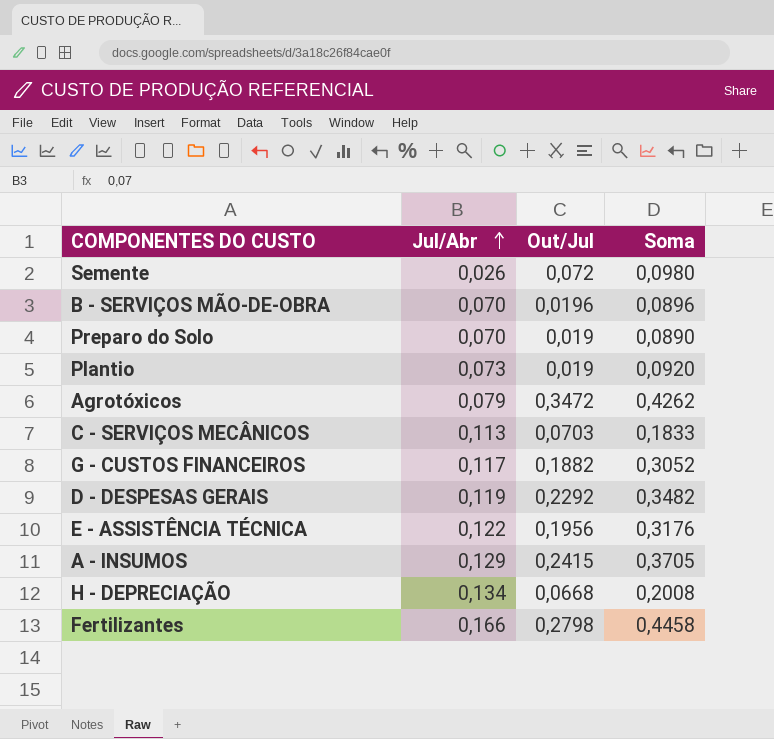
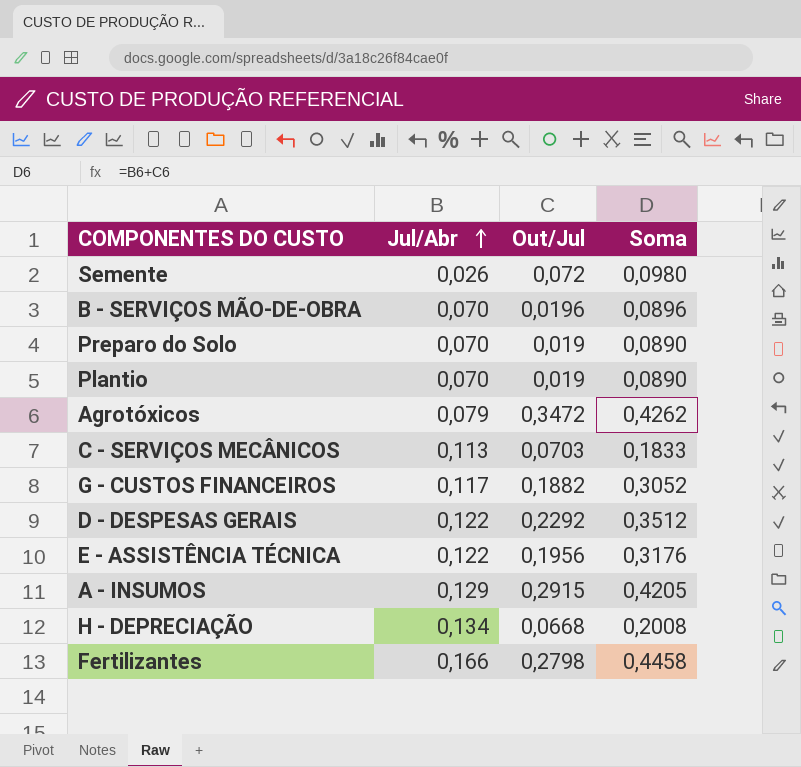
Plantio | Jul/Abr: 0,073 -> 0,070
Plantio | Soma: 0,0920 -> 0,0890
D - DESPESAS GERAIS | Jul/Abr: 0,119 -> 0,122
D - DESPESAS GERAIS | Soma: 0,3482 -> 0,3512
A - INSUMOS | Out/Jul: 0,2415 -> 0,2915
A - INSUMOS | Soma: 0,3705 -> 0,4205

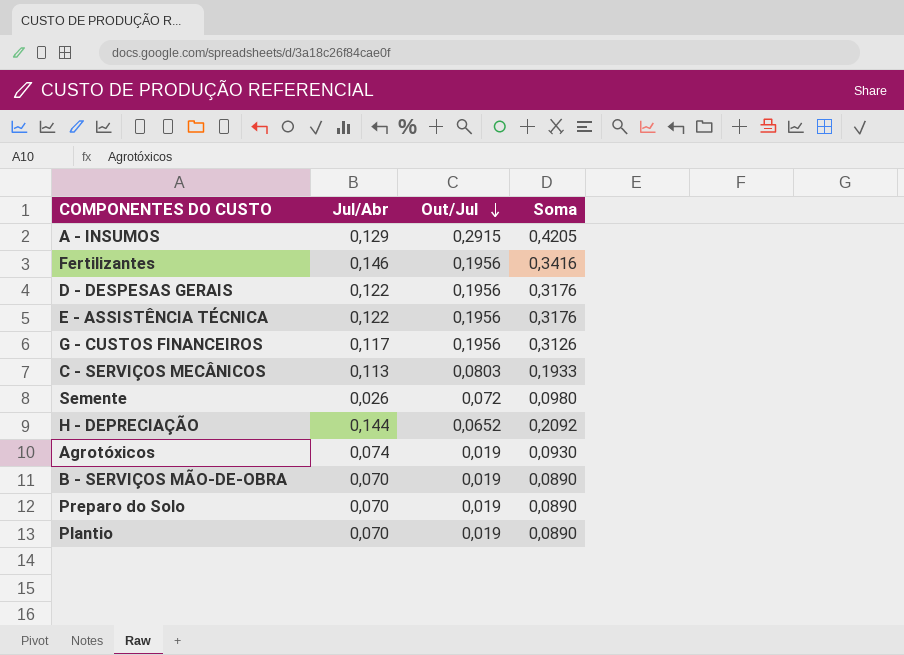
row order: Jul/Abr ascending -> Out/Jul descending
Fertilizantes | Jul/Abr: 0,166 -> 0,146
Fertilizantes | Out/Jul: 0,2798 -> 0,1956
Fertilizantes | Soma: 0,4458 -> 0,3416
D - DESPESAS GERAIS | Out/Jul: 0,2292 -> 0,1956
D - DESPESAS GERAIS | Soma: 0,3512 -> 0,3176
G - CUSTOS FINANCEIROS | Out/Jul: 0,1882 -> 0,1956
G - CUSTOS FINANCEIROS | Soma: 0,3052 -> 0,3126
C - SERVIÇOS MECÂNICOS | Out/Jul: 0,0703 -> 0,0803
C - SERVIÇOS MECÂNICOS | Soma: 0,1833 -> 0,1933
H - DEPRECIAÇÃO | Jul/Abr: 0,134 -> 0,144
H - DEPRECIAÇÃO | Out/Jul: 0,0668 -> 0,0652
H - DEPRECIAÇÃO | Soma: 0,2008 -> 0,2092
Agrotóxicos | Jul/Abr: 0,079 -> 0,074
Agrotóxicos | Out/Jul: 0,3472 -> 0,019
Agrotóxicos | Soma: 0,4262 -> 0,0930
B - SERVIÇOS MÃO-DE-OBRA | Out/Jul: 0,0196 -> 0,019
B - SERVIÇOS MÃO-DE-OBRA | Soma: 0,0896 -> 0,0890

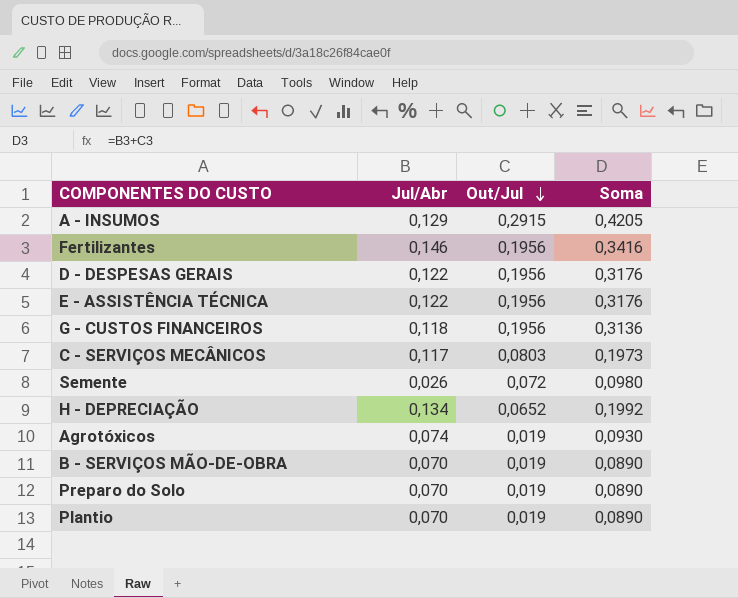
G - CUSTOS FINANCEIROS | Jul/Abr: 0,117 -> 0,118
G - CUSTOS FINANCEIROS | Soma: 0,3126 -> 0,3136
C - SERVIÇOS MECÂNICOS | Jul/Abr: 0,113 -> 0,117
C - SERVIÇOS MECÂNICOS | Soma: 0,1933 -> 0,1973
H - DEPRECIAÇÃO | Jul/Abr: 0,144 -> 0,134
H - DEPRECIAÇÃO | Soma: 0,2092 -> 0,1992

